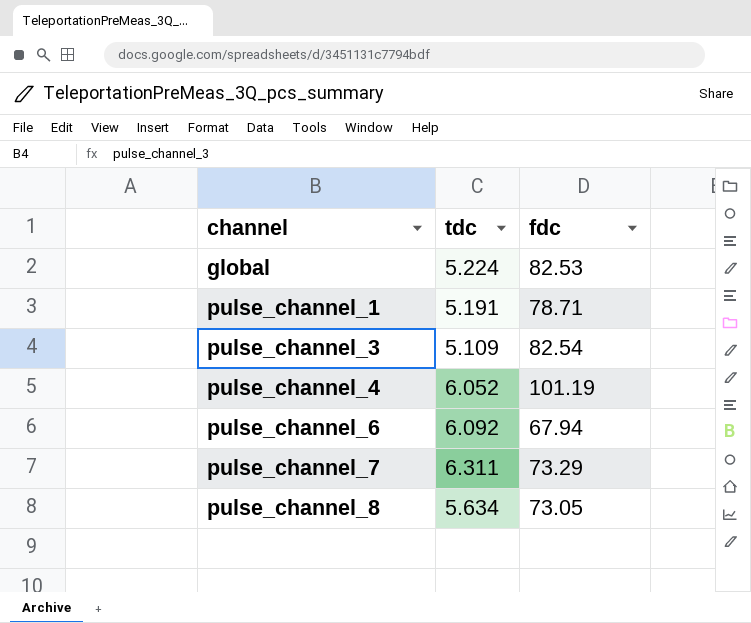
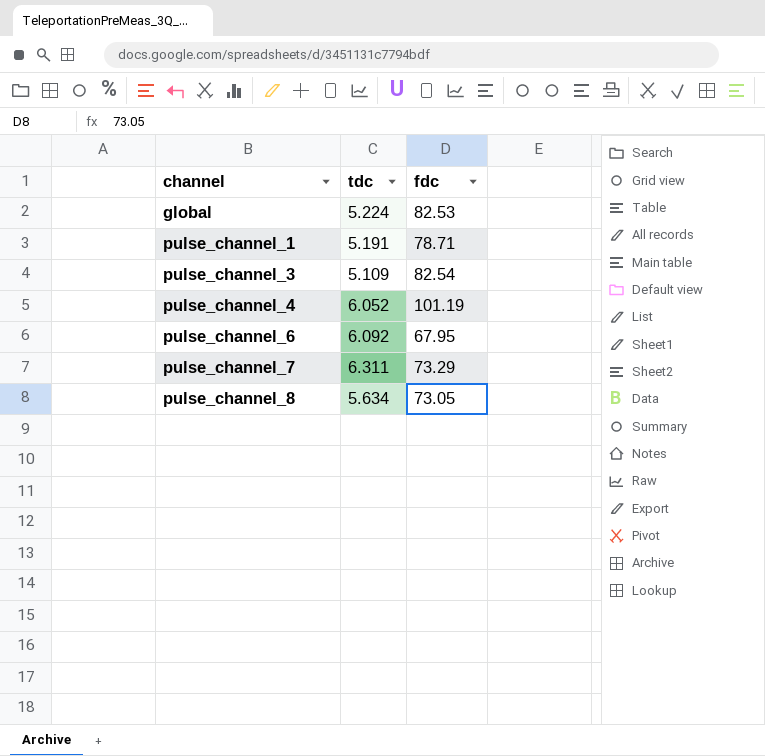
pulse_channel_6 | fdc: 67.94 -> 67.95

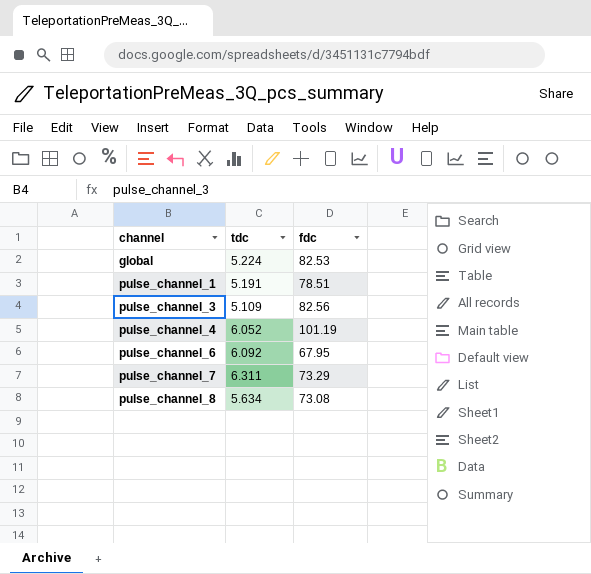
pulse_channel_1 | fdc: 78.71 -> 78.51
pulse_channel_3 | fdc: 82.54 -> 82.56
pulse_channel_8 | fdc: 73.05 -> 73.08

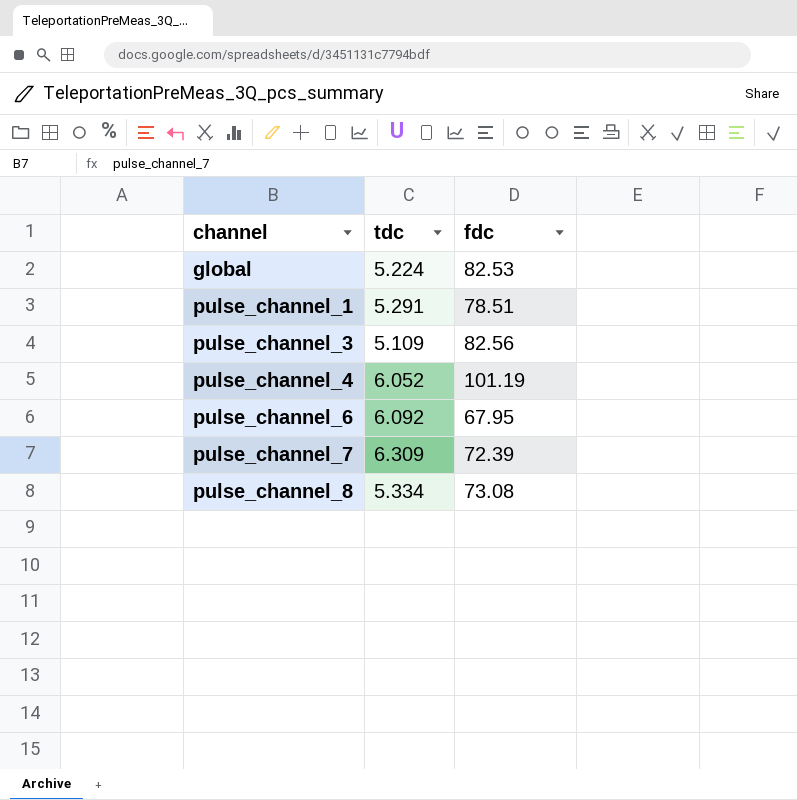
pulse_channel_1 | tdc: 5.191 -> 5.291
pulse_channel_7 | tdc: 6.311 -> 6.309
pulse_channel_7 | fdc: 73.29 -> 72.39
pulse_channel_8 | tdc: 5.634 -> 5.334

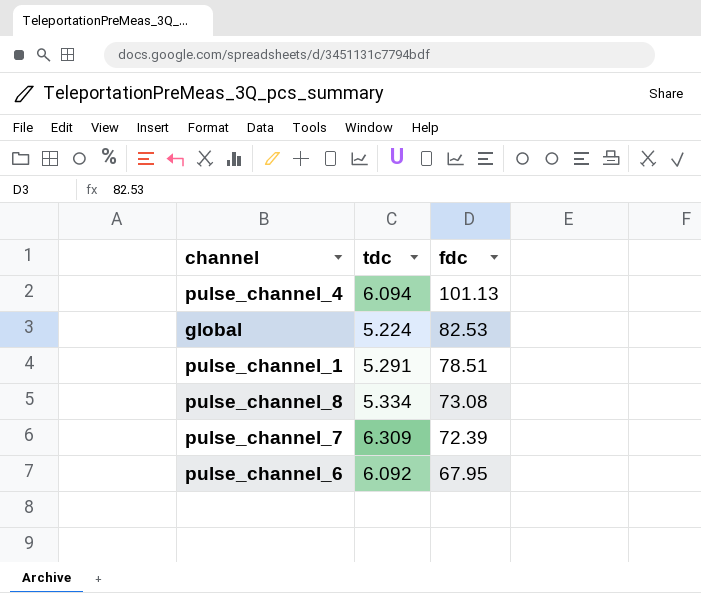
row order: channel ascending -> fdc descending
row pulse_channel_3: 5.109 | 82.56 -> none
pulse_channel_4 | tdc: 6.052 -> 6.094
pulse_channel_4 | fdc: 101.19 -> 101.13

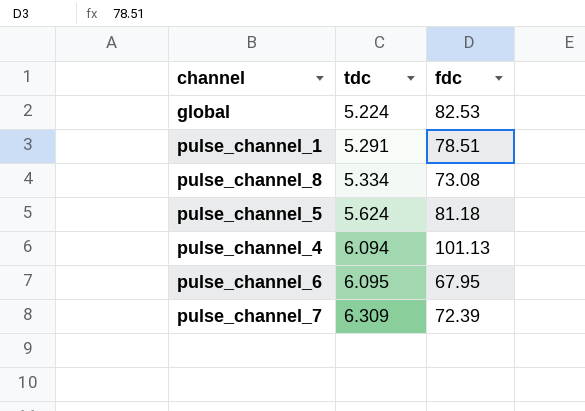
row order: fdc descending -> tdc ascending
row pulse_channel_5: none -> 5.624 | 81.18
pulse_channel_6 | tdc: 6.092 -> 6.095

